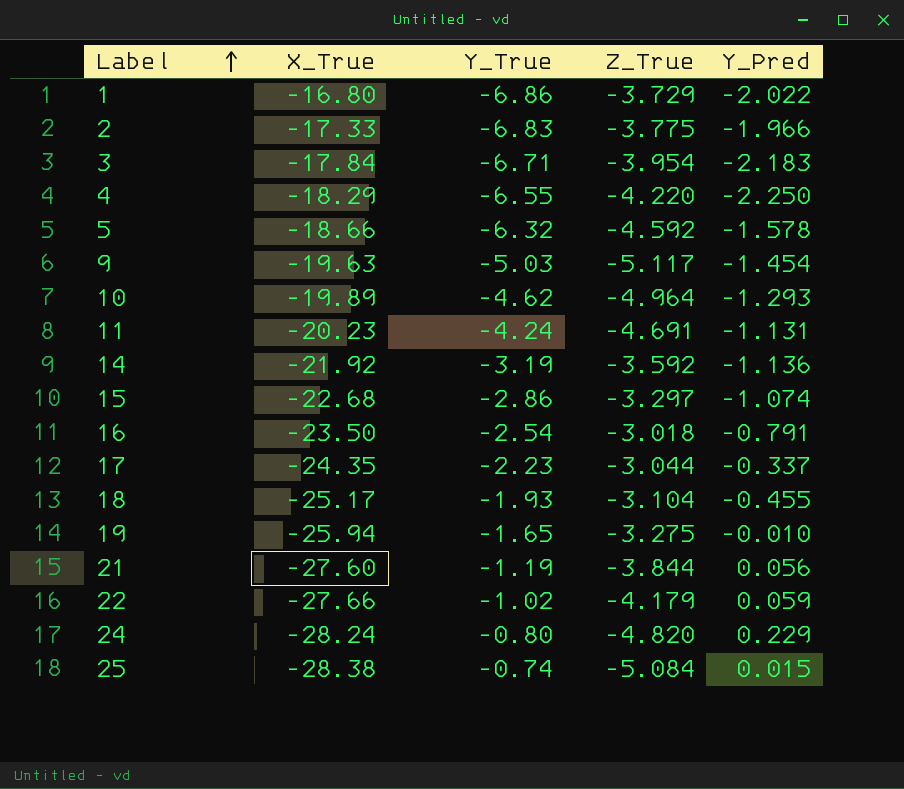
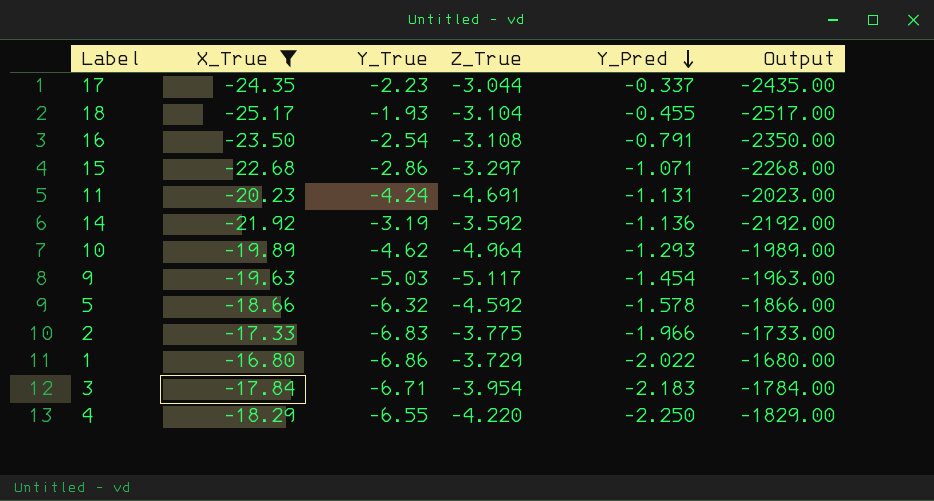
filter: none -> X_True >= -25.17
row order: Label ascending -> Y_Pred descending
column Output | formula: none -> [X_True] * 100
16 | Z_True: -3.018 -> -3.108
15 | Y_Pred: -1.074 -> -1.071

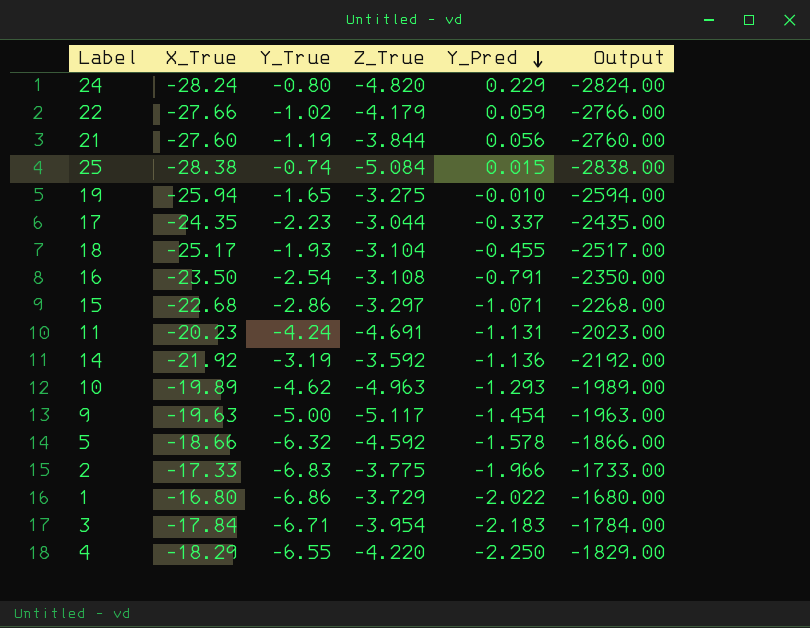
filter: X_True >= -25.17 -> none
10 | Z_True: -4.964 -> -4.963
9 | Y_True: -5.03 -> -5.00

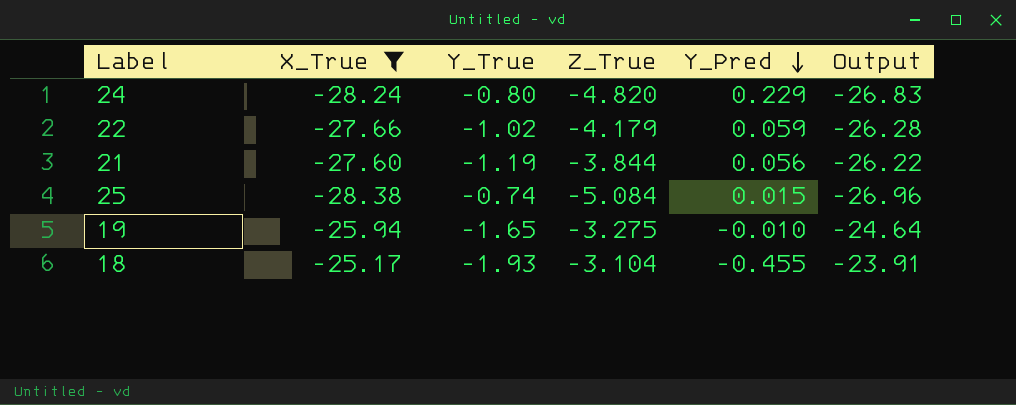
filter: none -> X_True <= -25.17
column Output | formula: [X_True] * 100 -> [X_True] * 0.95

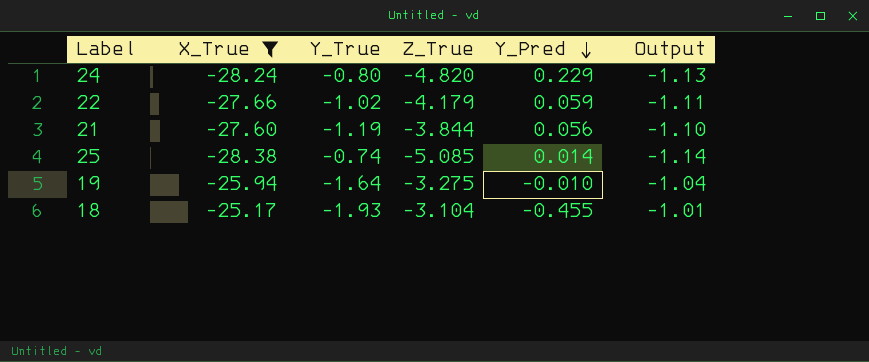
column Output | formula: [X_True] * 0.95 -> [X_True] * 0.04
25 | Z_True: -5.084 -> -5.085
25 | Y_Pred: 0.015 -> 0.014
19 | Y_True: -1.65 -> -1.64

